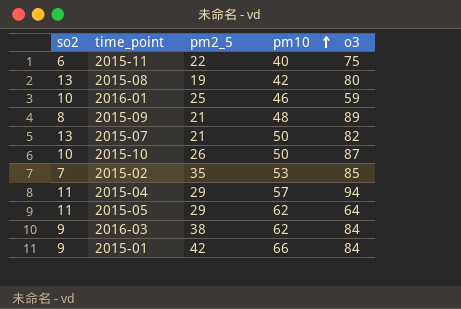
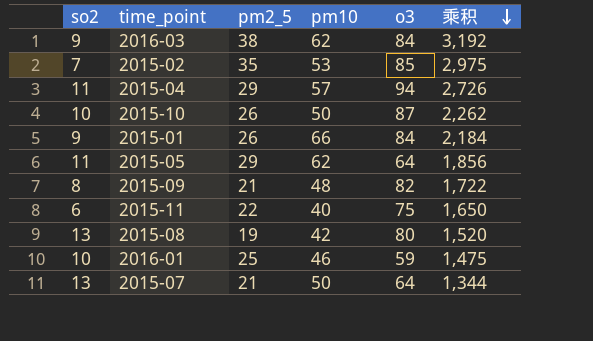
row order: pm10 ascending -> 乘积 descending
column 乘积 | formula: none -> [pm2_5] * [o3]
2015-01 | pm2_5: 42 -> 26
2015-09 | o3: 89 -> 82
2015-07 | o3: 82 -> 64

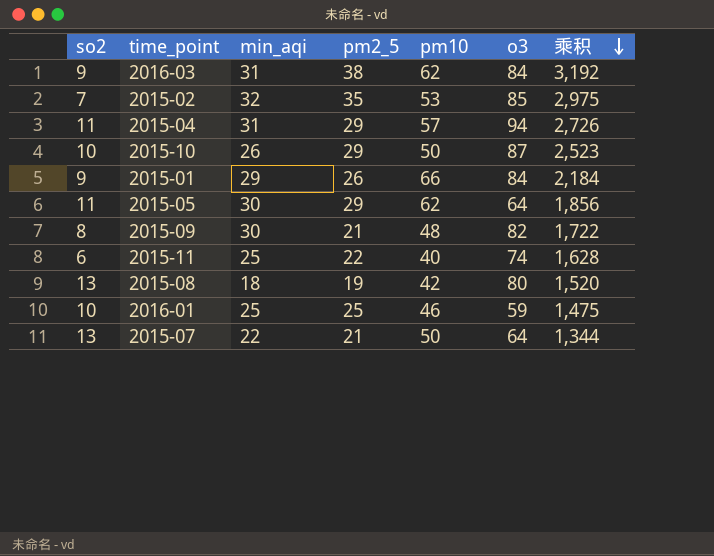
column min_aqi | position: none -> 3
2015-10 | pm2_5: 26 -> 29
2015-10 | 乘积: 2,262 -> 2,523
2015-11 | o3: 75 -> 74
2015-11 | 乘积: 1,650 -> 1,628

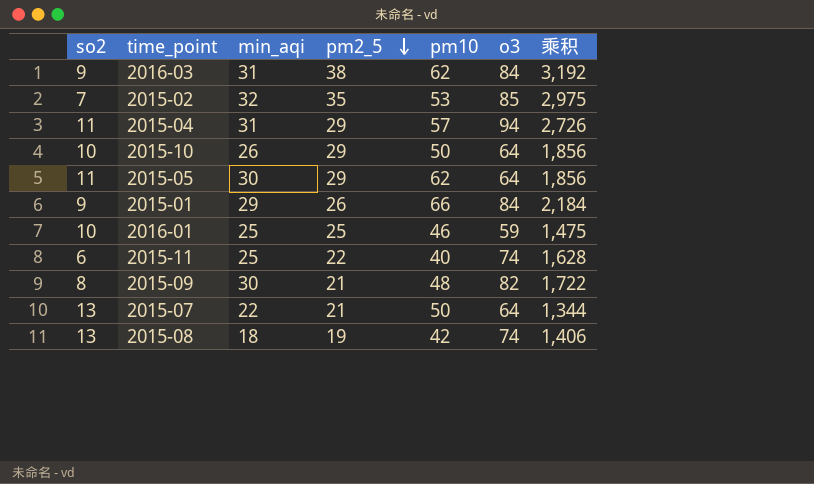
row order: 乘积 descending -> pm2_5 descending
2015-10 | o3: 87 -> 64
2015-10 | 乘积: 2,523 -> 1,856
2015-08 | o3: 80 -> 74
2015-08 | 乘积: 1,520 -> 1,406

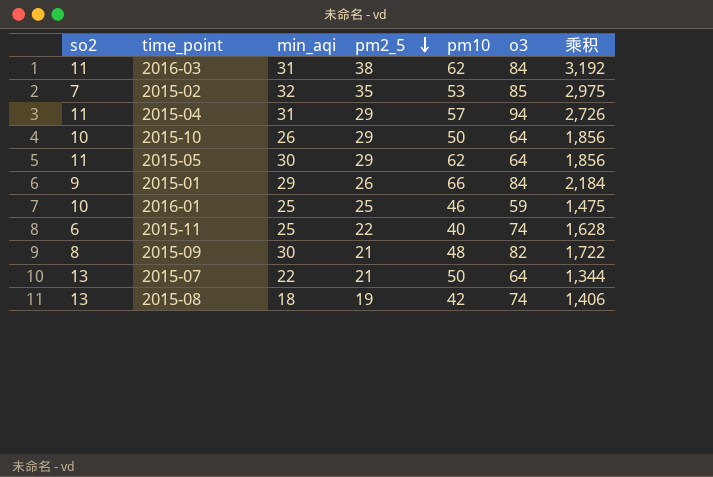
2016-03 | so2: 9 -> 11

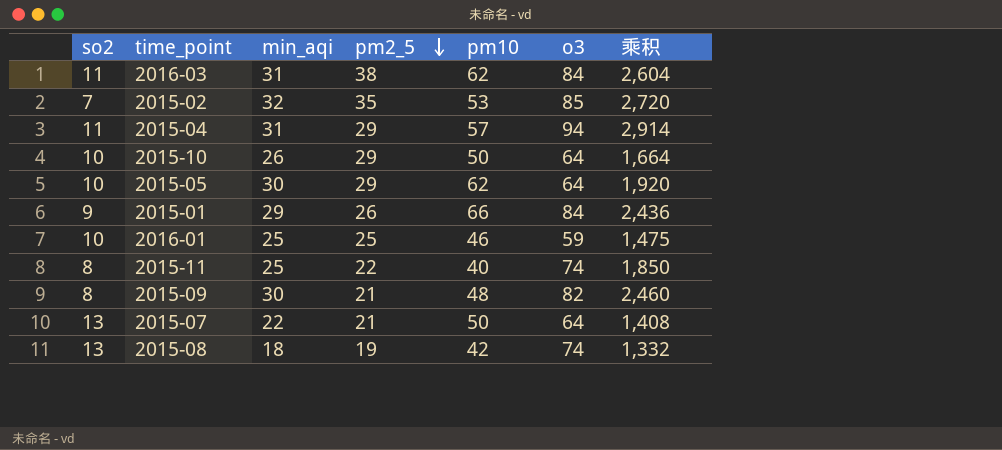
column 乘积 | formula: [pm2_5] * [o3] -> [min_aqi] * [o3]
2015-05 | so2: 11 -> 10
2015-11 | so2: 6 -> 8

